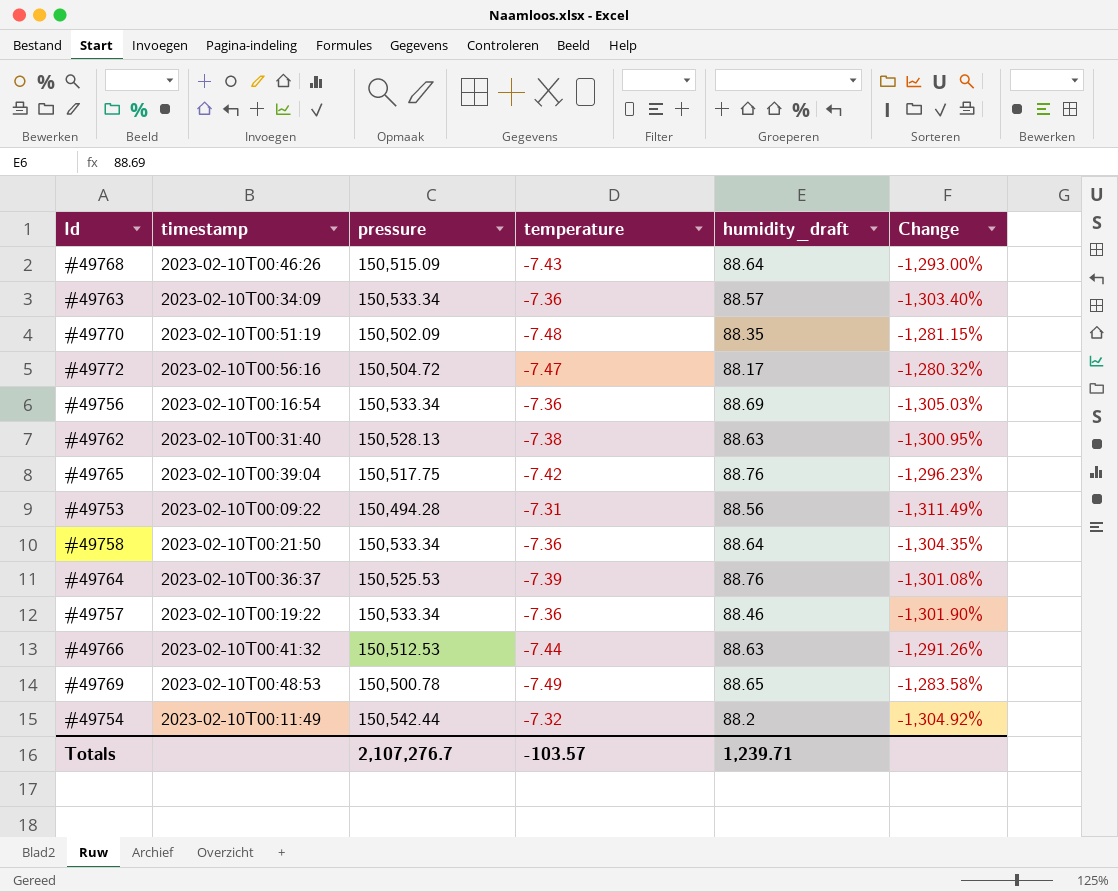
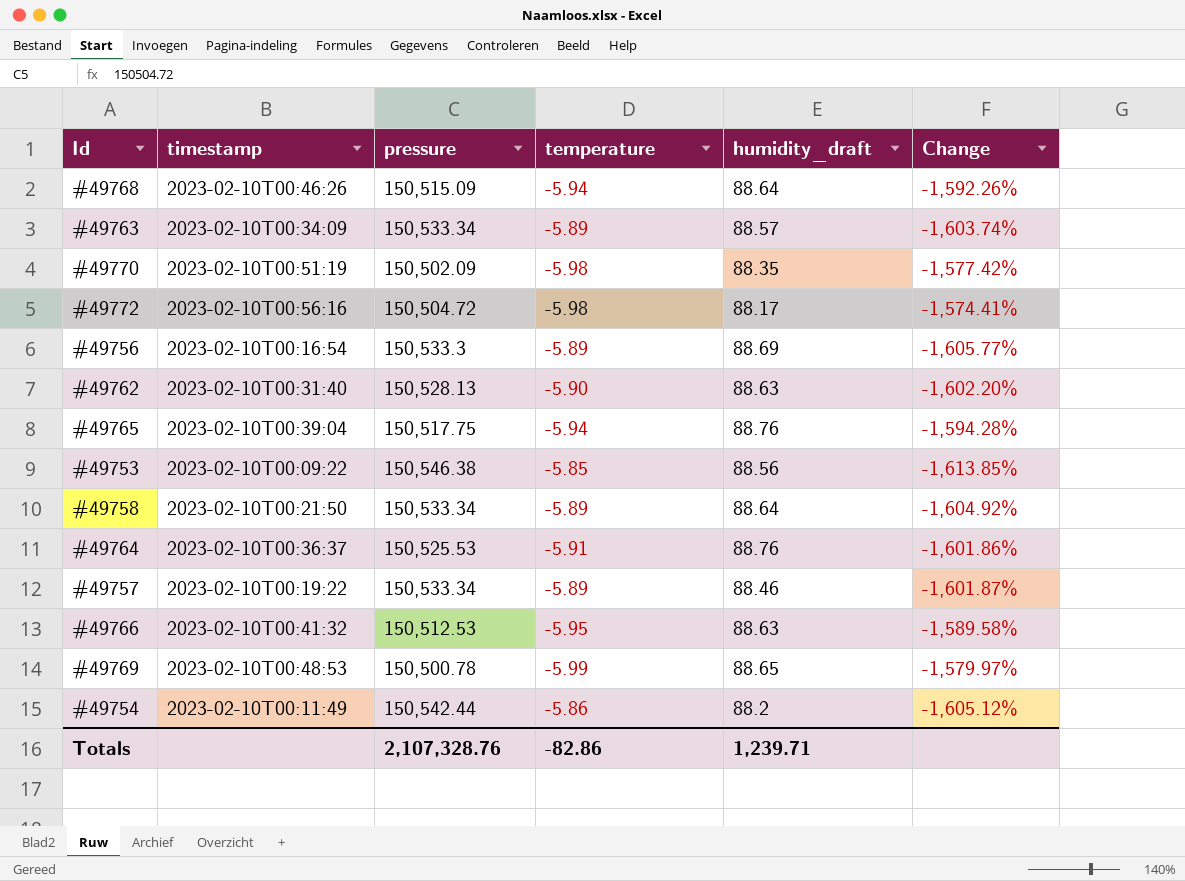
#49768 | temperature: -7.43 -> -5.94
#49768 | Change: -1,293.00% -> -1,592.26%
#49763 | temperature: -7.36 -> -5.89
#49763 | Change: -1,303.40% -> -1,603.74%
#49770 | temperature: -7.48 -> -5.98
#49770 | Change: -1,281.15% -> -1,577.42%
#49772 | temperature: -7.47 -> -5.98
#49772 | Change: -1,280.32% -> -1,574.41%
#49756 | pressure: 150,533.34 -> 150,533.3
#49756 | temperature: -7.36 -> -5.89
#49756 | Change: -1,305.03% -> -1,605.77%
#49762 | temperature: -7.38 -> -5.90
#49762 | Change: -1,300.95% -> -1,602.20%
#49765 | temperature: -7.42 -> -5.94
#49765 | Change: -1,296.23% -> -1,594.28%
#49753 | pressure: 150,494.28 -> 150,546.38
#49753 | temperature: -7.31 -> -5.85
#49753 | Change: -1,311.49% -> -1,613.85%
#49758 | temperature: -7.36 -> -5.89
#49758 | Change: -1,304.35% -> -1,604.92%
#49764 | temperature: -7.39 -> -5.91
#49764 | Change: -1,301.08% -> -1,601.86%
#49757 | temperature: -7.36 -> -5.89
#49757 | Change: -1,301.90% -> -1,601.87%
#49766 | temperature: -7.44 -> -5.95
#49766 | Change: -1,291.26% -> -1,589.58%
#49769 | temperature: -7.49 -> -5.99
#49769 | Change: -1,283.58% -> -1,579.97%
#49754 | temperature: -7.32 -> -5.86
#49754 | Change: -1,304.92% -> -1,605.12%
Totals | pressure: 2,107,276.7 -> 2,107,328.76
Totals | temperature: -103.57 -> -82.86

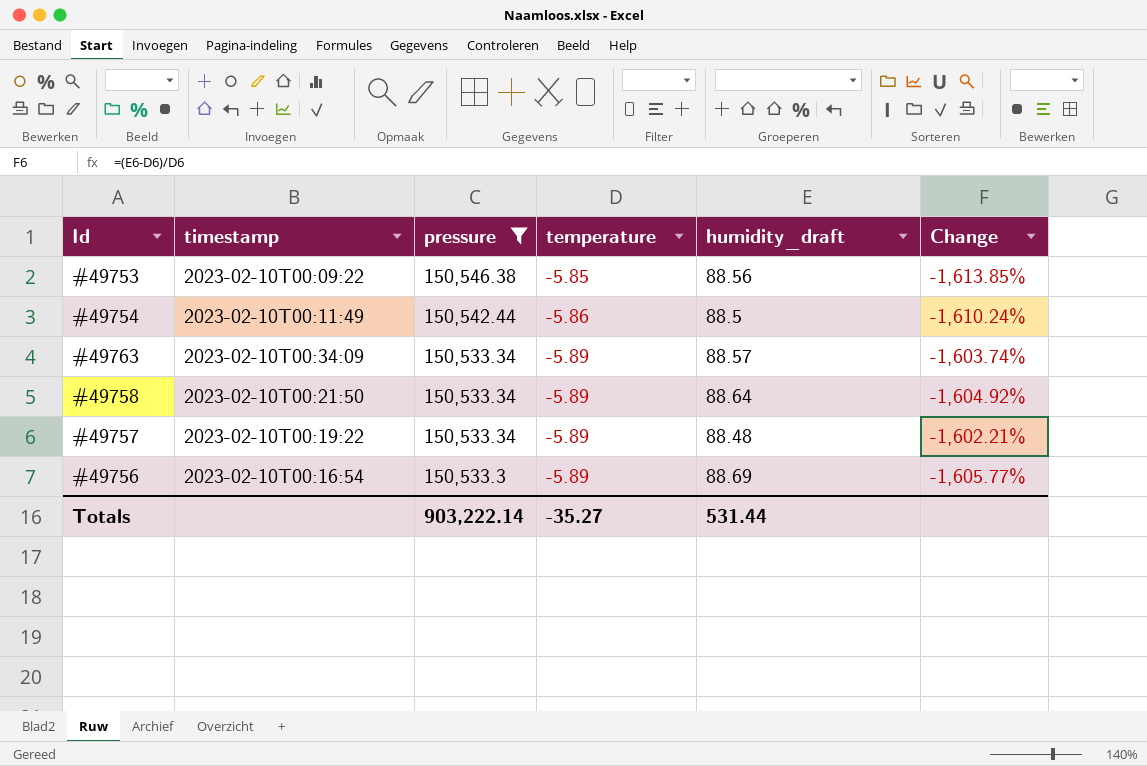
filter: none -> pressure >= 150,533.3
row order: none -> pressure descending
#49754 | humidity_draft: 88.2 -> 88.5
#49754 | Change: -1,605.12% -> -1,610.24%
#49757 | humidity_draft: 88.46 -> 88.48
#49757 | Change: -1,601.87% -> -1,602.21%
Totals | pressure: 2,107,328.76 -> 903,222.14
Totals | temperature: -82.86 -> -35.27
Totals | humidity_draft: 1,239.71 -> 531.44

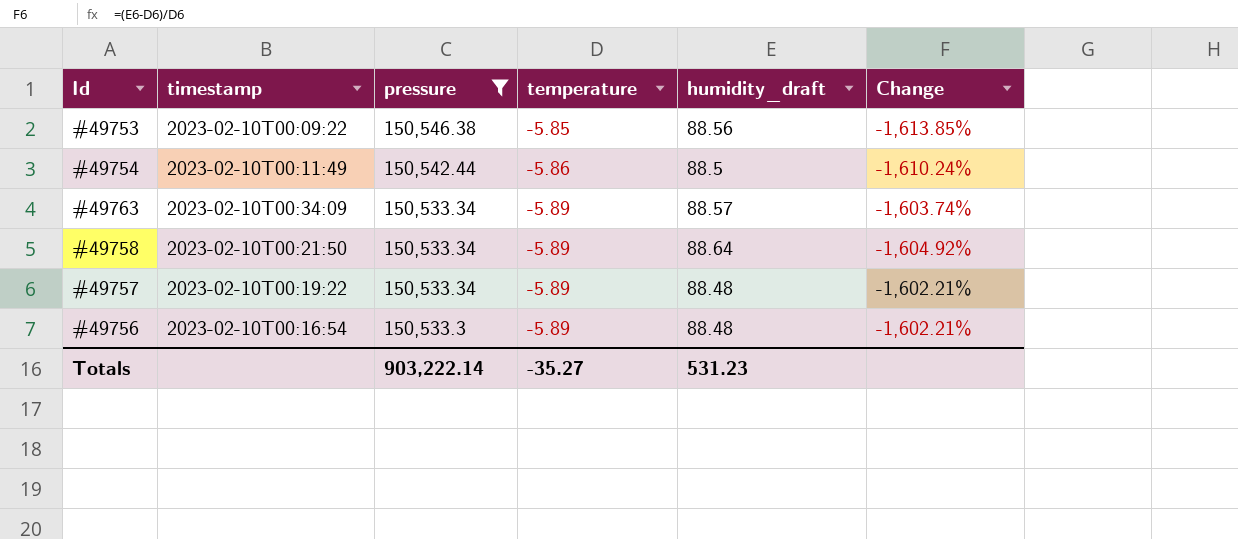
#49756 | humidity_draft: 88.69 -> 88.48
#49756 | Change: -1,605.77% -> -1,602.21%
Totals | humidity_draft: 531.44 -> 531.23

